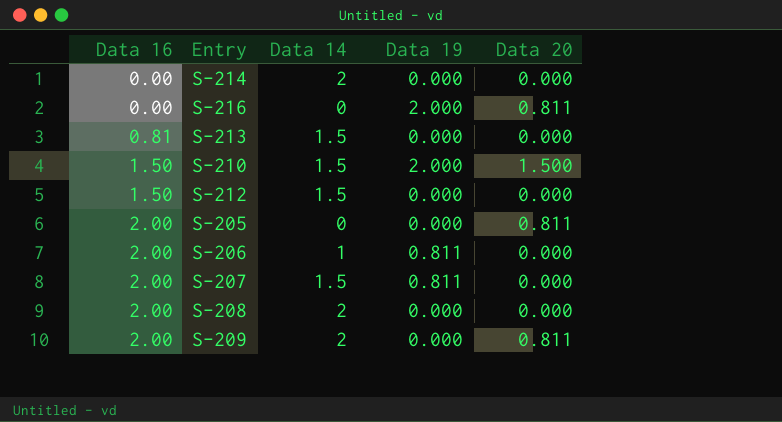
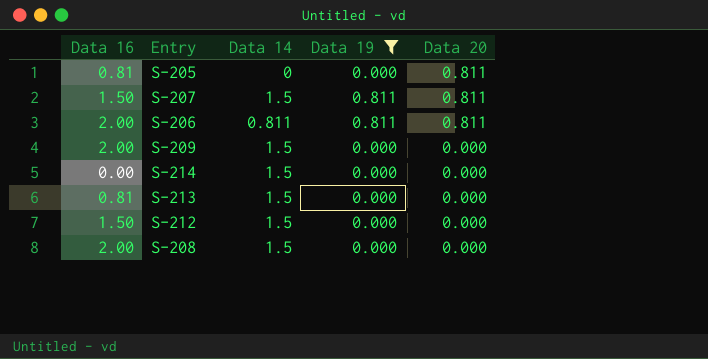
filter: none -> Data 19 != 2.000
row order: Data 16 ascending -> Data 20 descending
S-205 | Data 16: 2.00 -> 0.81
S-207 | Data 16: 2.00 -> 1.50
S-207 | Data 20: 0.000 -> 0.811
S-206 | Data 14: 1 -> 0.811
S-206 | Data 20: 0.000 -> 0.811
S-209 | Data 14: 2 -> 1.5
S-209 | Data 20: 0.811 -> 0.000
S-214 | Data 14: 2 -> 1.5
S-208 | Data 14: 2 -> 1.5

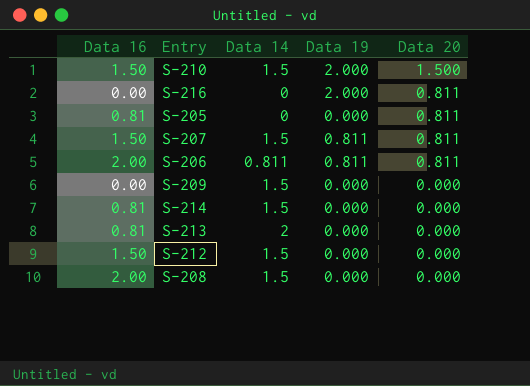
filter: Data 19 != 2.000 -> none
S-209 | Data 16: 2.00 -> 0.00
S-214 | Data 16: 0.00 -> 0.81
S-213 | Data 14: 1.5 -> 2

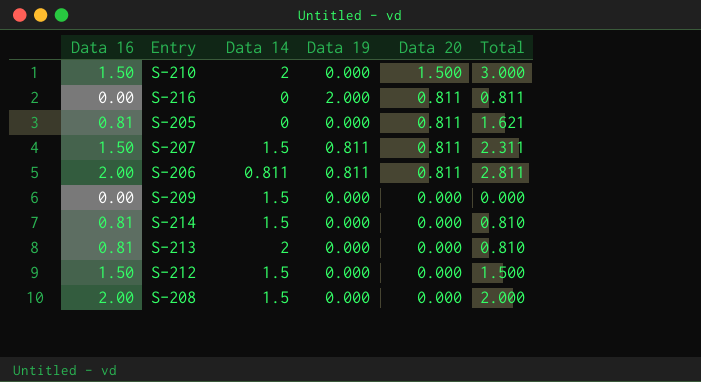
column Total | formula: none -> [Data 16] + [Data 20]
S-210 | Data 14: 1.5 -> 2
S-210 | Data 19: 2.000 -> 0.000

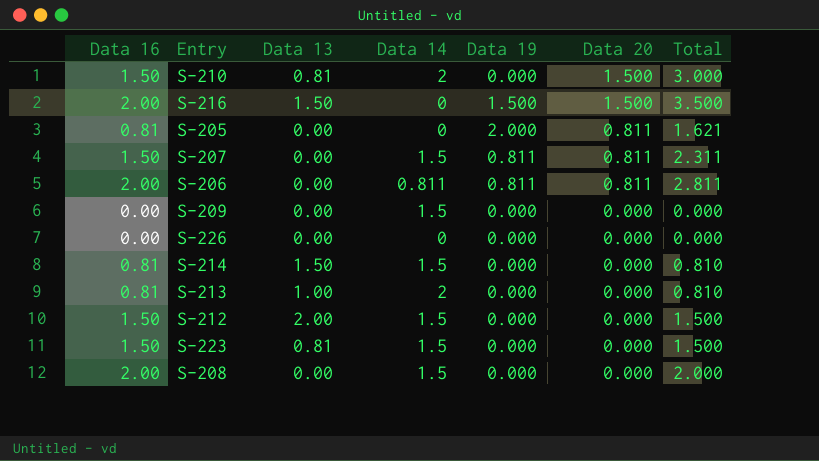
column Data 13 | position: none -> 3
S-216 | Data 16: 0.00 -> 2.00
S-216 | Data 19: 2.000 -> 1.500
S-216 | Data 20: 0.811 -> 1.500
S-216 | Total: 0.811 -> 3.500
S-205 | Data 19: 0.000 -> 2.000
row S-226: none -> 0.00 | 0.00 | 0 | 0.000 | 0.000 | 0.000
row S-223: none -> 1.50 | 0.81 | 1.5 | 0.000 | 0.000 | 1.500

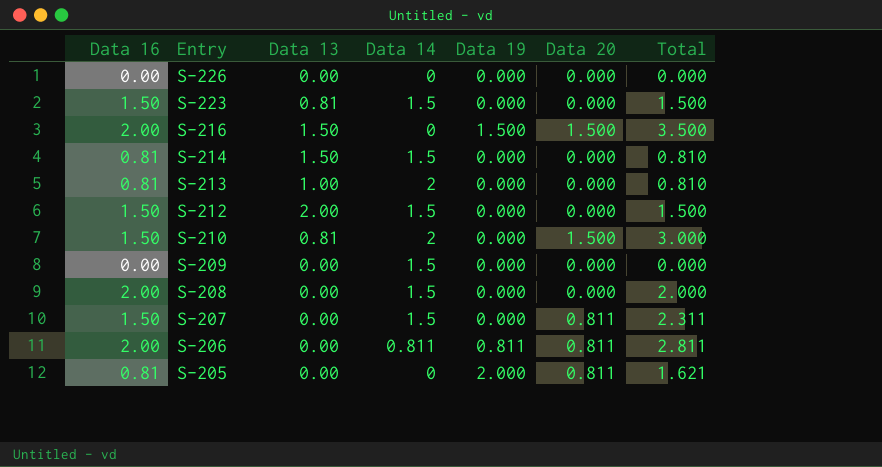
row order: Data 20 descending -> Entry descending
S-207 | Data 19: 0.811 -> 0.000

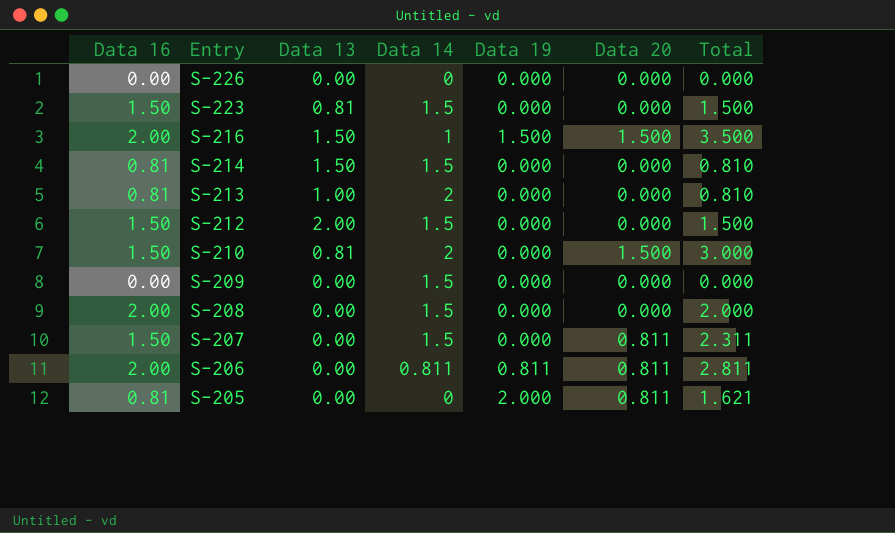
S-216 | Data 14: 0 -> 1

